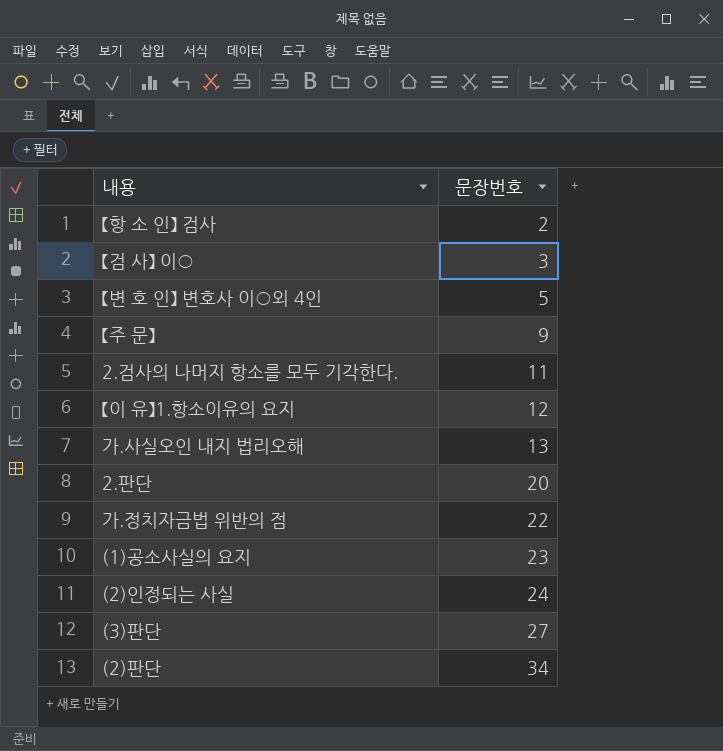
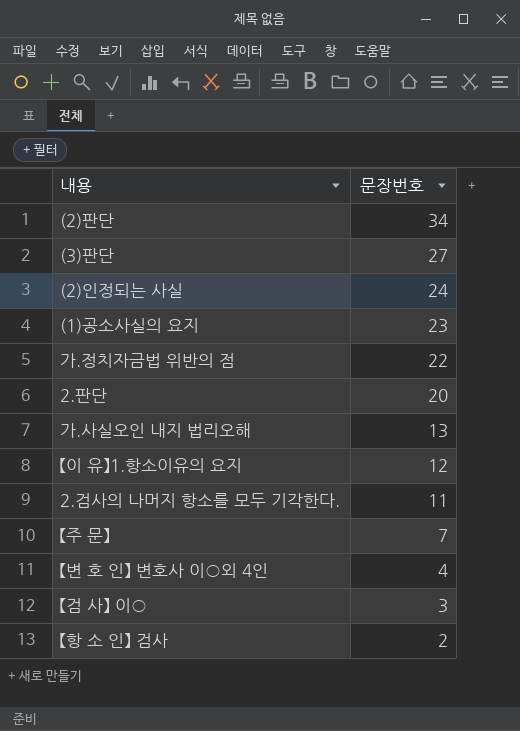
row order: 문장번호 ascending -> 문장번호 descending
【주 문】 | 문장번호: 9 -> 7
【변 호 인】 변호사 이○외 4인 | 문장번호: 5 -> 4

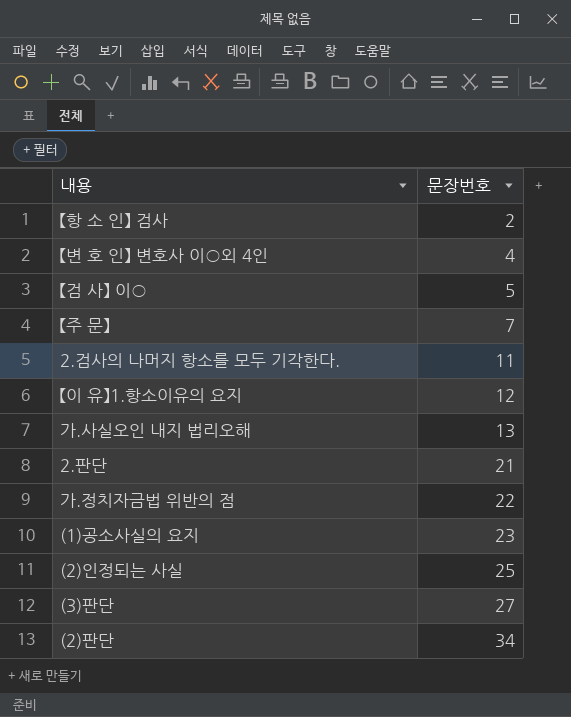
row order: 문장번호 descending -> 문장번호 ascending
【검 사】 이○ | 문장번호: 3 -> 5
2.판단 | 문장번호: 20 -> 21
(2)인정되는 사실 | 문장번호: 24 -> 25

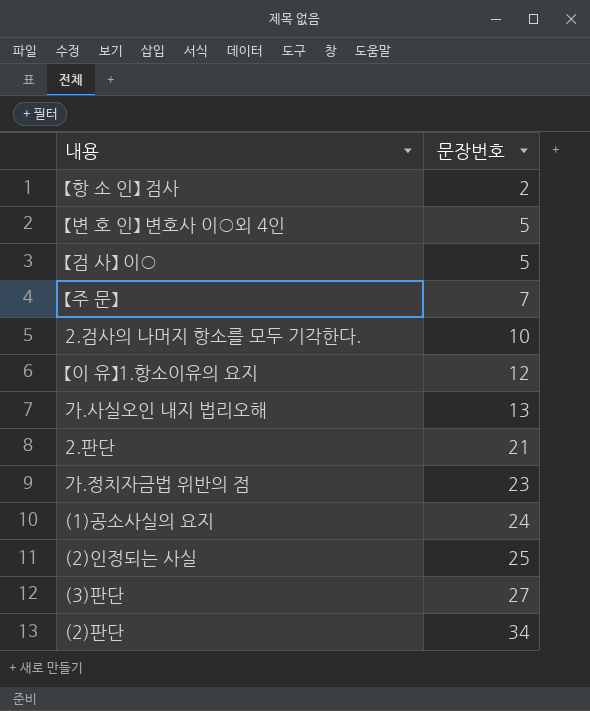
【변 호 인】 변호사 이○외 4인 | 문장번호: 4 -> 5
2.검사의 나머지 항소를 모두 기각한다. | 문장번호: 11 -> 10
가.정치자금법 위반의 점 | 문장번호: 22 -> 23
(1)공소사실의 요지 | 문장번호: 23 -> 24

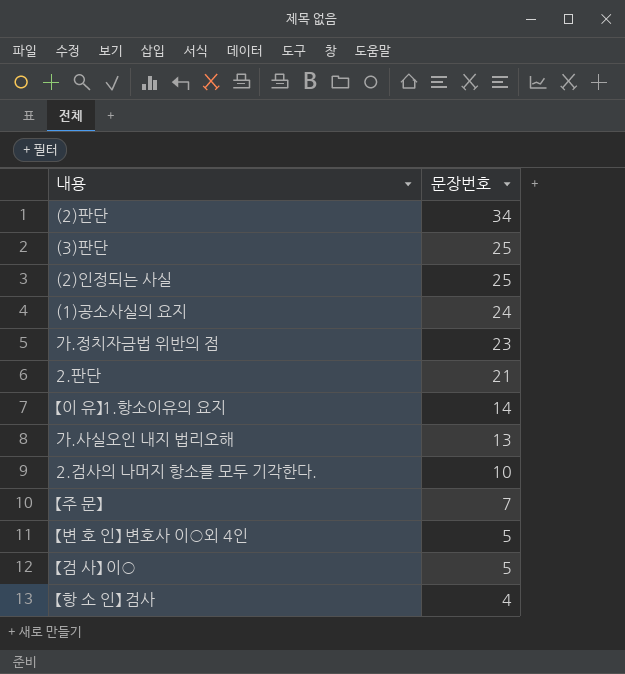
row order: 문장번호 ascending -> 문장번호 descending
(3)판단 | 문장번호: 27 -> 25
【이 유】1.항소이유의 요지 | 문장번호: 12 -> 14
【항 소 인】 검사 | 문장번호: 2 -> 4

